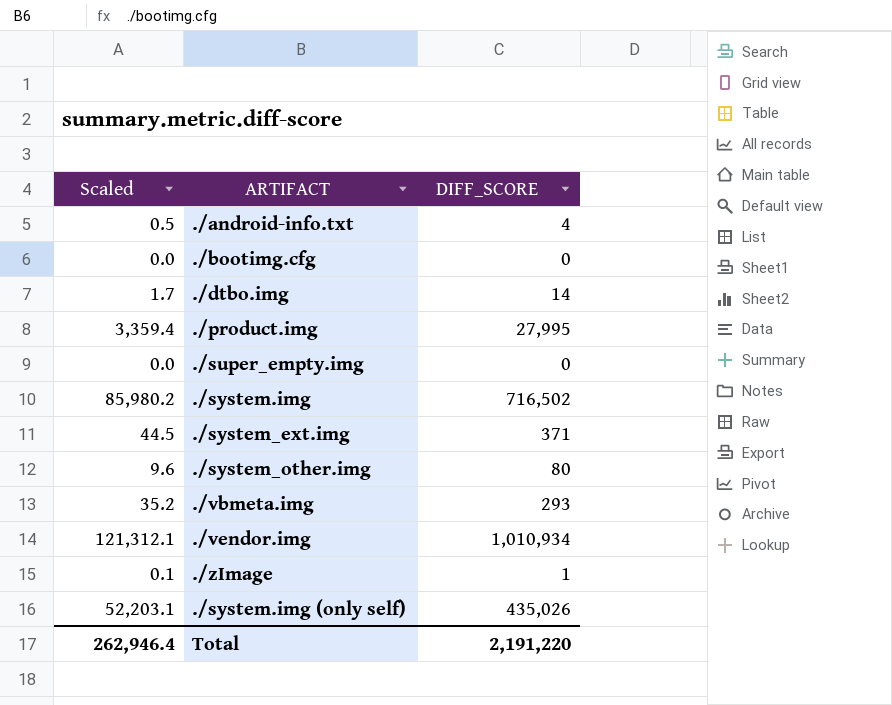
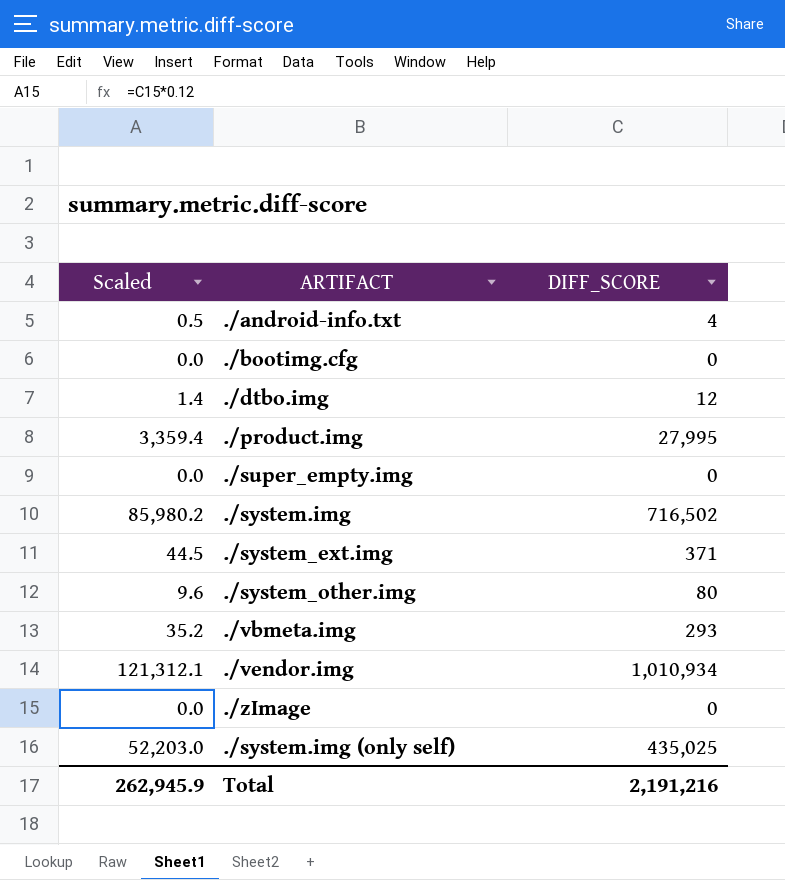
./dtbo.img | Scaled: 1.7 -> 1.4
./dtbo.img | DIFF_SCORE: 14 -> 12
./zImage | Scaled: 0.1 -> 0.0
./zImage | DIFF_SCORE: 1 -> 0
./system.img (only self) | Scaled: 52,203.1 -> 52,203.0
./system.img (only self) | DIFF_SCORE: 435,026 -> 435,025
Total | Scaled: 262,946.4 -> 262,945.9
Total | DIFF_SCORE: 2,191,220 -> 2,191,216

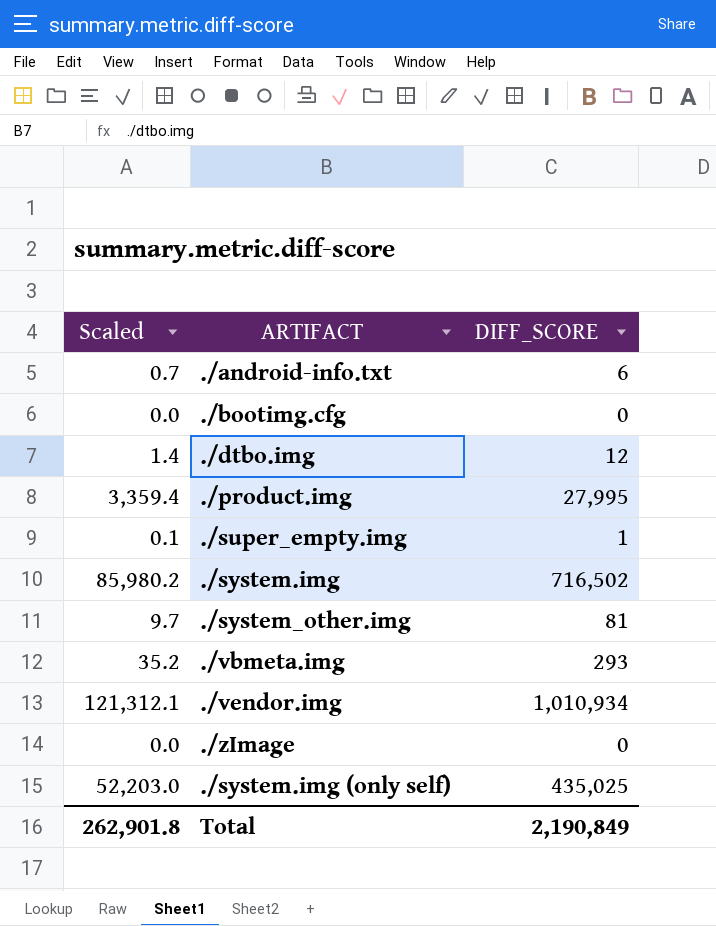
row ./system_ext.img: 44.5 | 371 -> none
./android-info.txt | Scaled: 0.5 -> 0.7
./android-info.txt | DIFF_SCORE: 4 -> 6
./super_empty.img | Scaled: 0.0 -> 0.1
./super_empty.img | DIFF_SCORE: 0 -> 1
./system_other.img | Scaled: 9.6 -> 9.7
./system_other.img | DIFF_SCORE: 80 -> 81
Total | Scaled: 262,945.9 -> 262,901.8
Total | DIFF_SCORE: 2,191,216 -> 2,190,849

